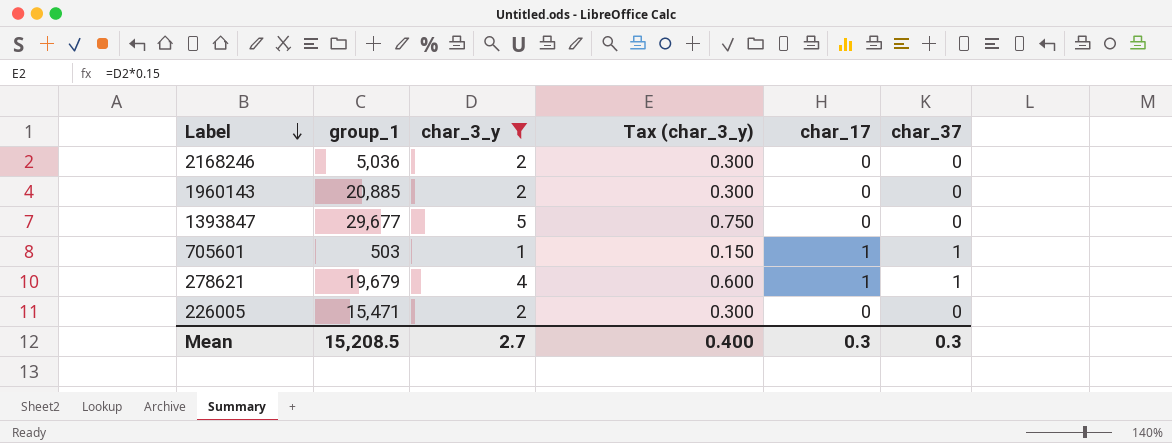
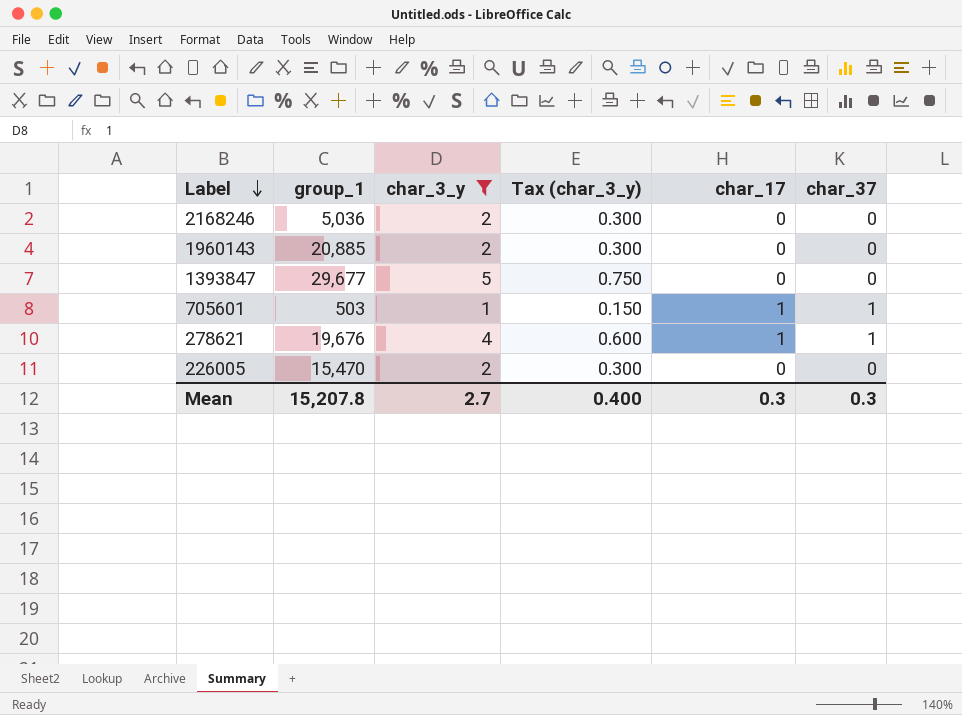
278621 | group_1: 19,679 -> 19,676
226005 | group_1: 15,471 -> 15,470
Mean | group_1: 15,208.5 -> 15,207.8

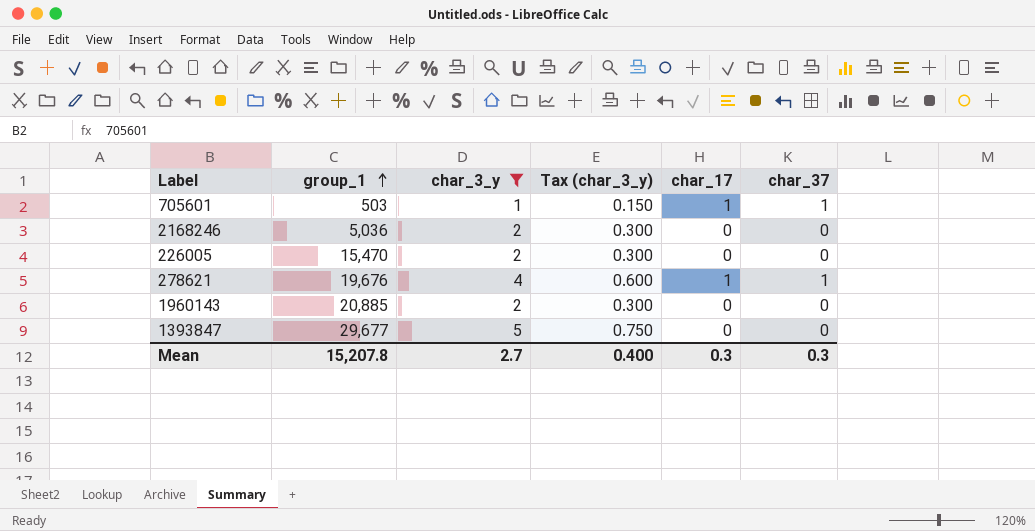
row order: Label descending -> group_1 ascending

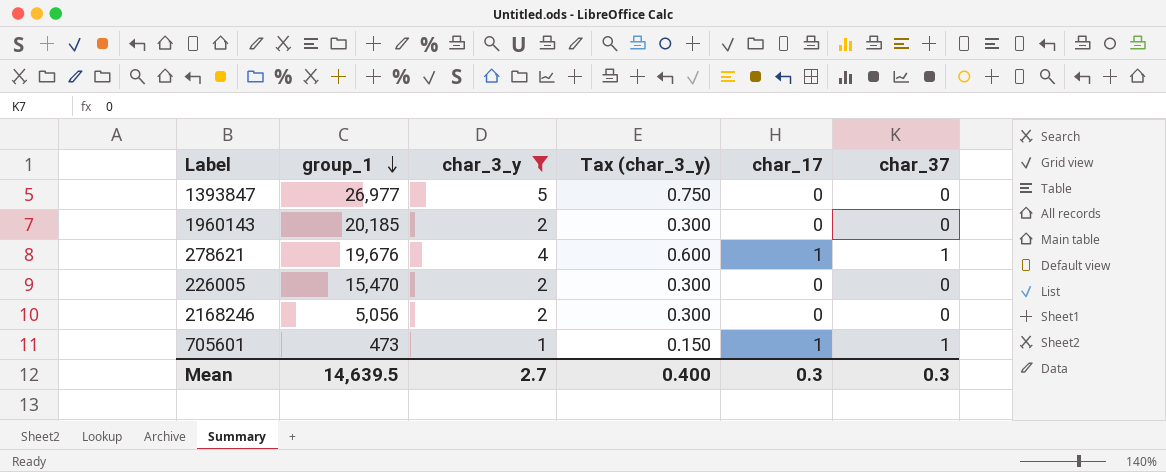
row order: group_1 ascending -> group_1 descending
1393847 | group_1: 29,677 -> 26,977
1960143 | group_1: 20,885 -> 20,185
2168246 | group_1: 5,036 -> 5,056
705601 | group_1: 503 -> 473
Mean | group_1: 15,207.8 -> 14,639.5

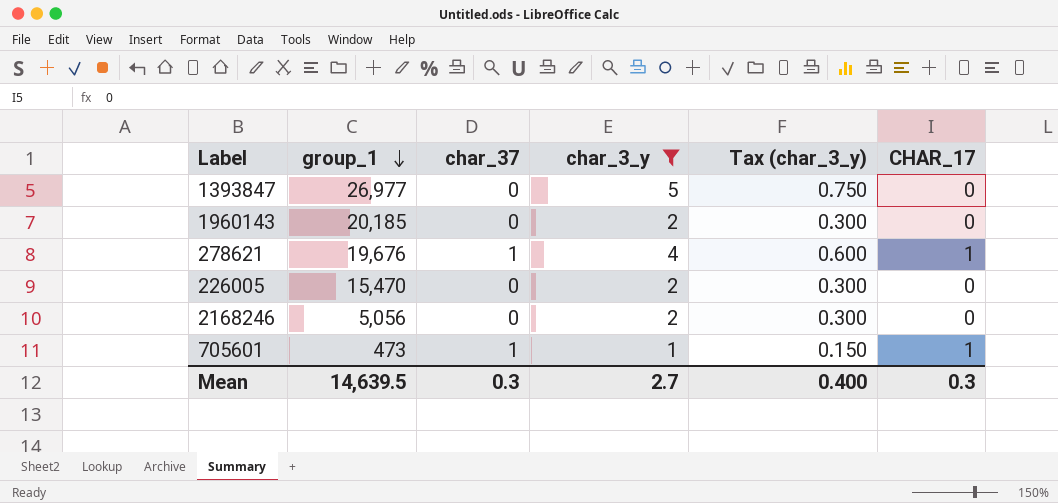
column char_37 | position: 6 -> 3
column name: char_17 -> CHAR_17

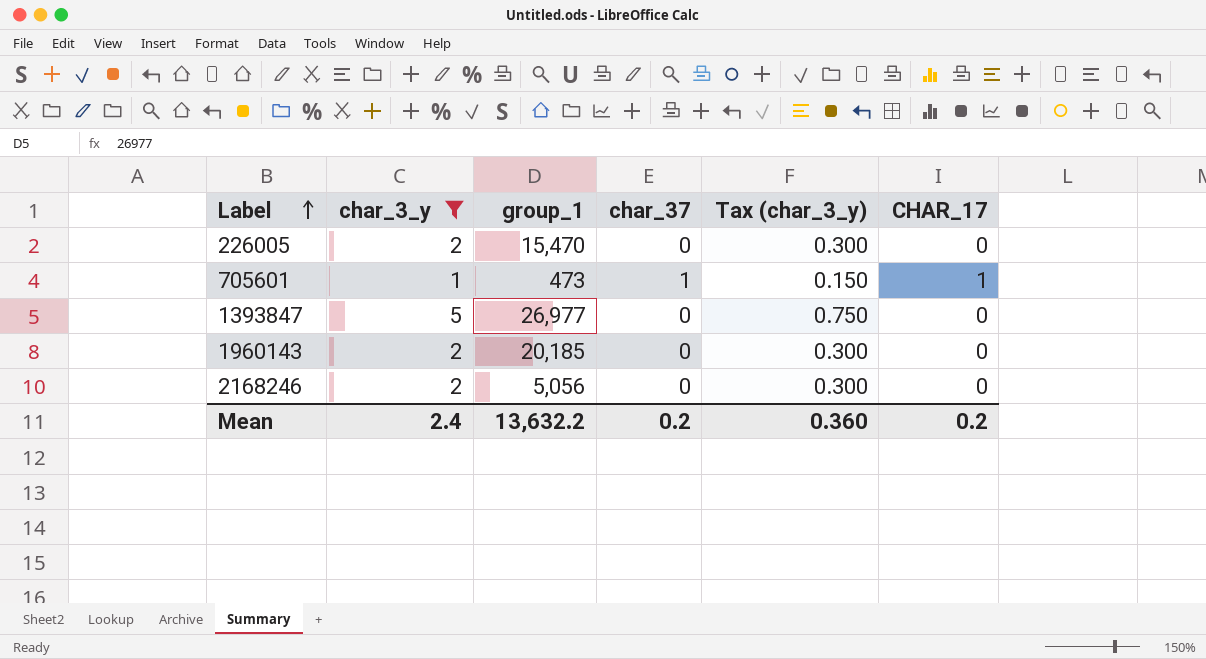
row order: group_1 descending -> Label ascending
column char_3_y | position: 4 -> 2
row 278621: 19,676 | 1 | 4 | 0.600 | 1 -> none
Mean | char_3_y: 2.7 -> 2.4
Mean | group_1: 14,639.5 -> 13,632.2
Mean | char_37: 0.3 -> 0.2
Mean | Tax (char_3_y): 0.400 -> 0.360
Mean | CHAR_17: 0.3 -> 0.2

